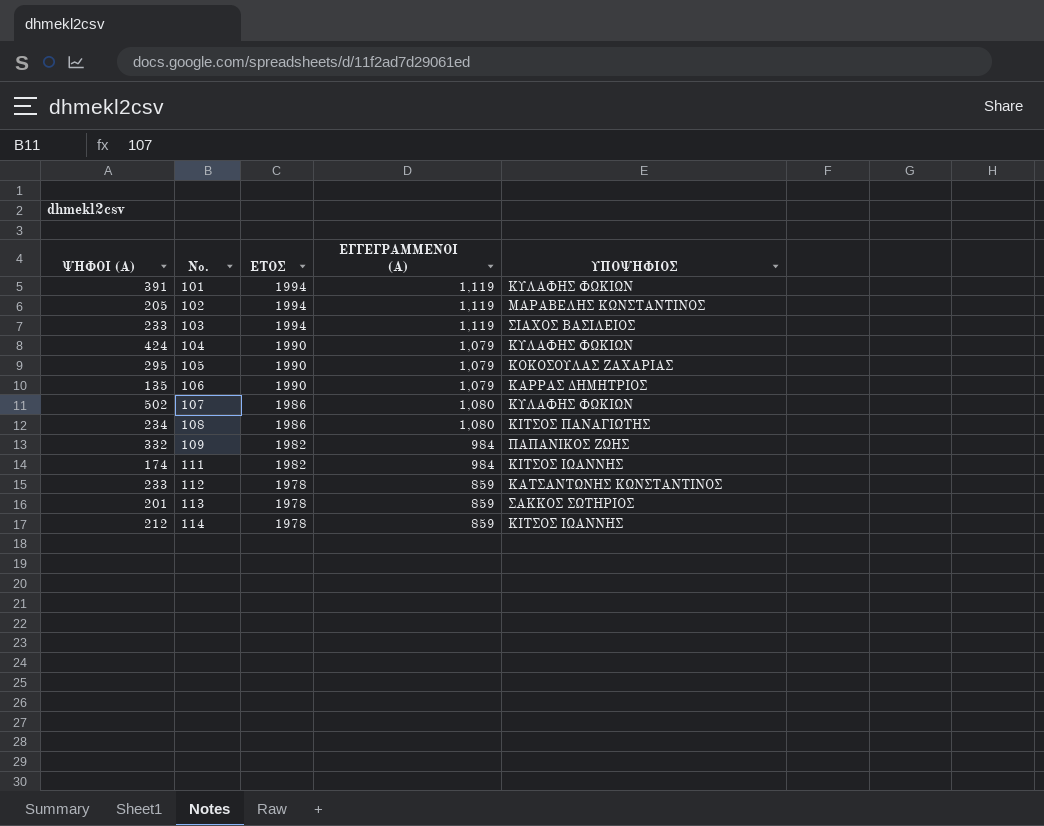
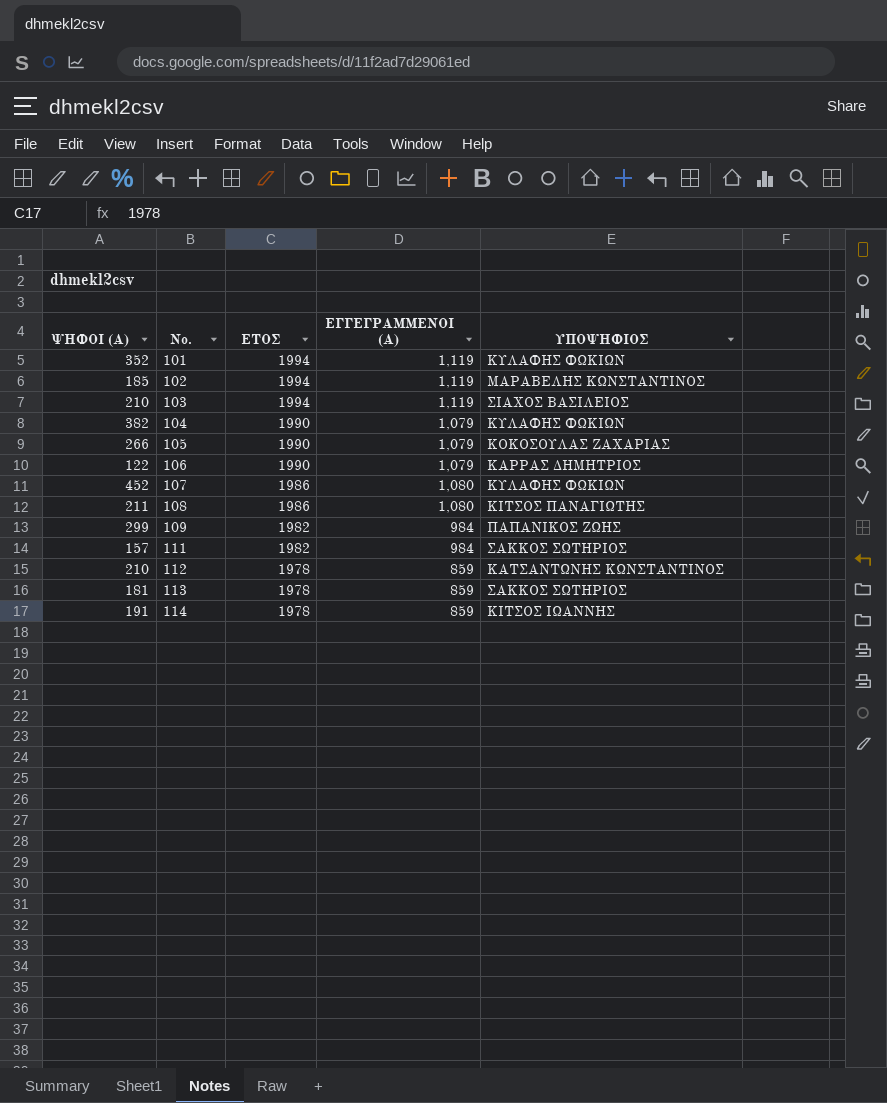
101 | ΨΗΦΟΙ (Α): 391 -> 352
102 | ΨΗΦΟΙ (Α): 205 -> 185
103 | ΨΗΦΟΙ (Α): 233 -> 210
104 | ΨΗΦΟΙ (Α): 424 -> 382
105 | ΨΗΦΟΙ (Α): 295 -> 266
106 | ΨΗΦΟΙ (Α): 135 -> 122
107 | ΨΗΦΟΙ (Α): 502 -> 452
108 | ΨΗΦΟΙ (Α): 234 -> 211
109 | ΨΗΦΟΙ (Α): 332 -> 299
111 | ΨΗΦΟΙ (Α): 174 -> 157
111 | ΥΠΟΨΗΦΙΟΣ: ΚΙΤΣΟΣ ΙΩΑΝΝΗΣ -> ΣΑΚΚΟΣ ΣΩΤΗΡΙΟΣ
112 | ΨΗΦΟΙ (Α): 233 -> 210
113 | ΨΗΦΟΙ (Α): 201 -> 181
114 | ΨΗΦΟΙ (Α): 212 -> 191

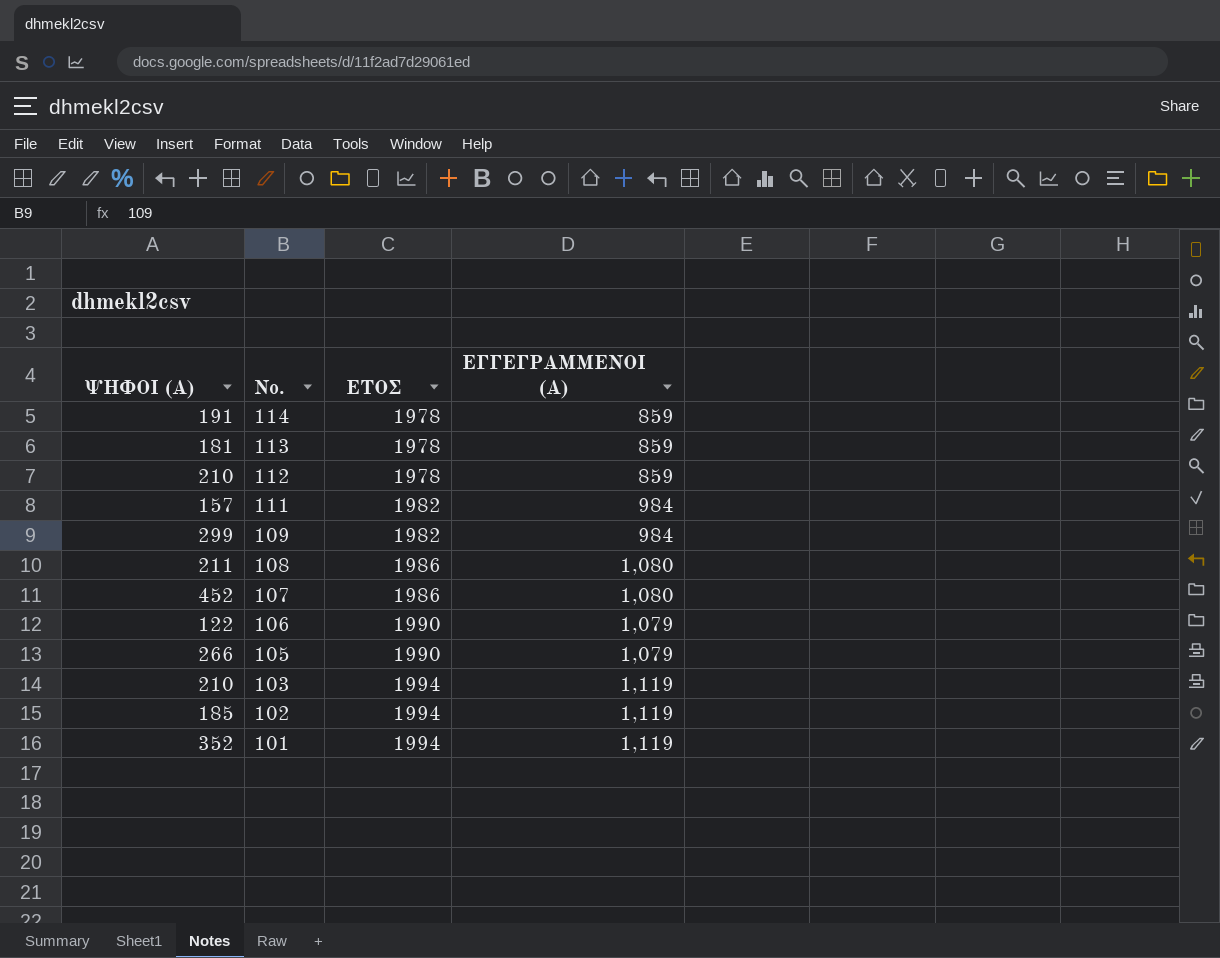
row order: No. ascending -> No. descending
column ΥΠΟΨΗΦΙΟΣ | position: 5 -> none
row 104: 382 | 1990 | 1,079 | ΚΥΛΑΦΗΣ ΦΩΚΙΩΝ -> none

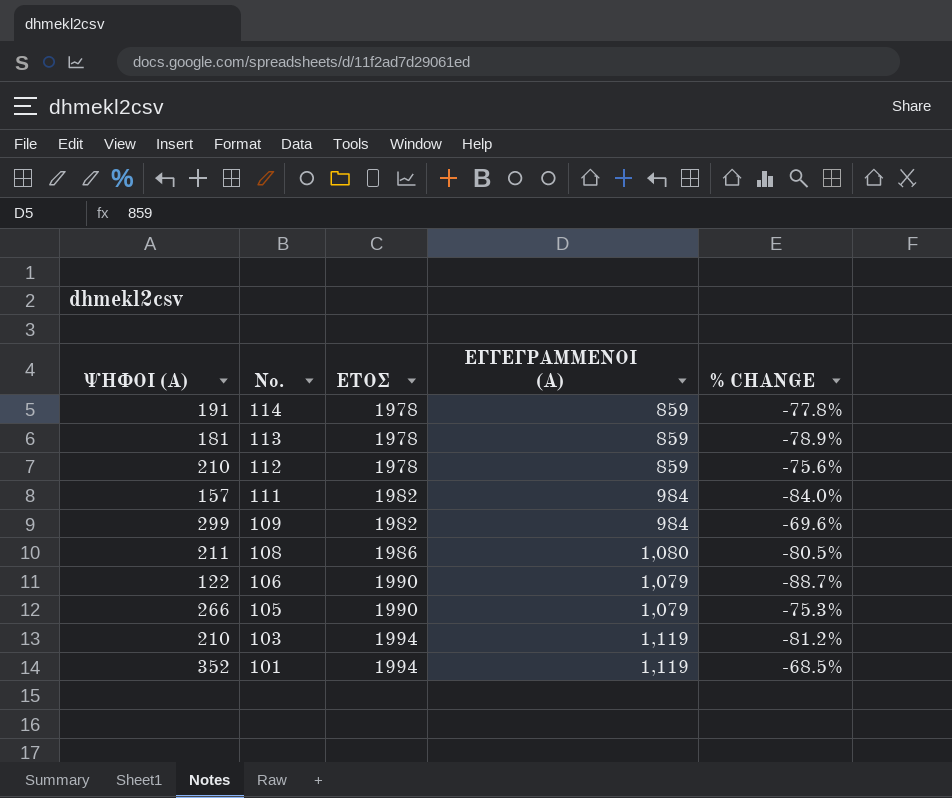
column % CHANGE | formula: none -> ([ΨΗΦΟΙ (Α)] - [ΕΓΓΕΓΡΑΜΜΕΝΟΙ (Α)]) / [ΕΓΓΕΓΡΑΜΜΕΝΟΙ (Α)]
row 107: 452 | 1986 | 1,080 -> none
row 102: 185 | 1994 | 1,119 -> none

